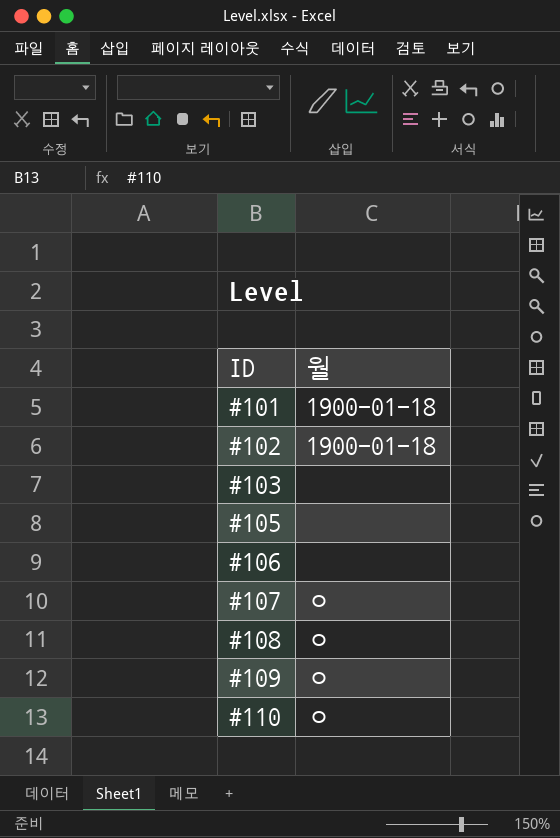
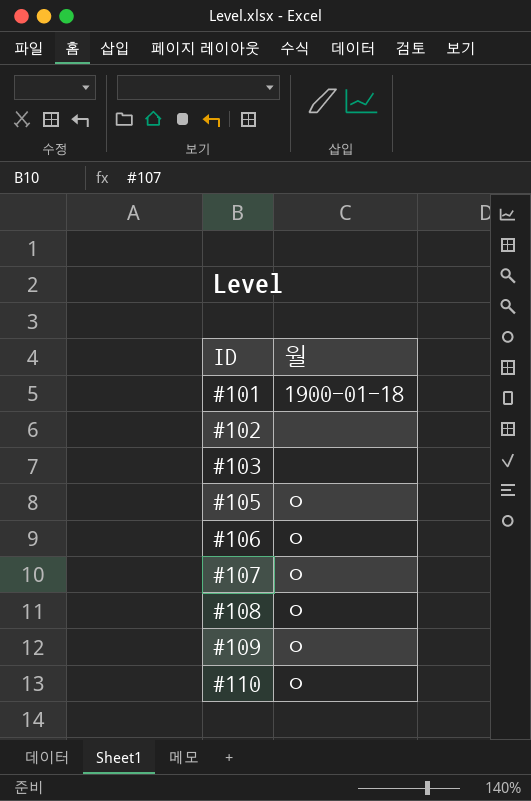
#102 | 월: 1900-01-18 -> none
#105 | 월: none -> ㅇ
#106 | 월: none -> ㅇ

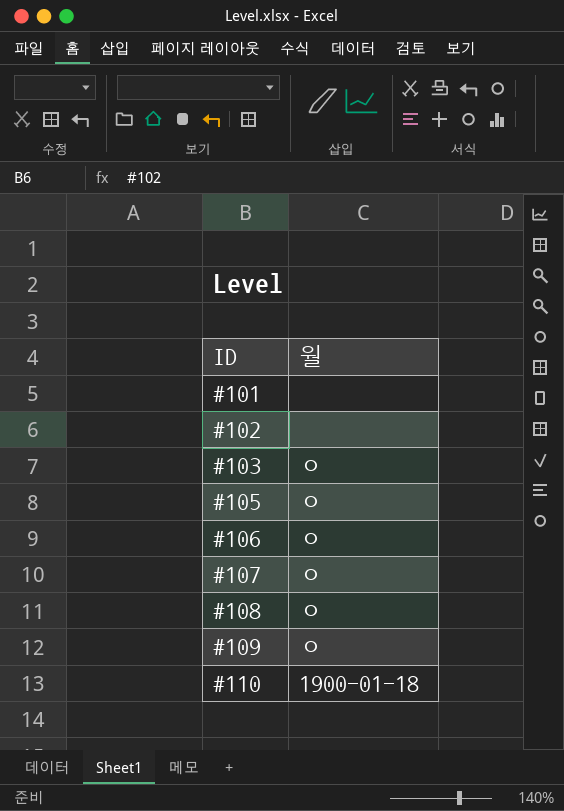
#101 | 월: 1900-01-18 -> none
#103 | 월: none -> ㅇ
#110 | 월: ㅇ -> 1900-01-18

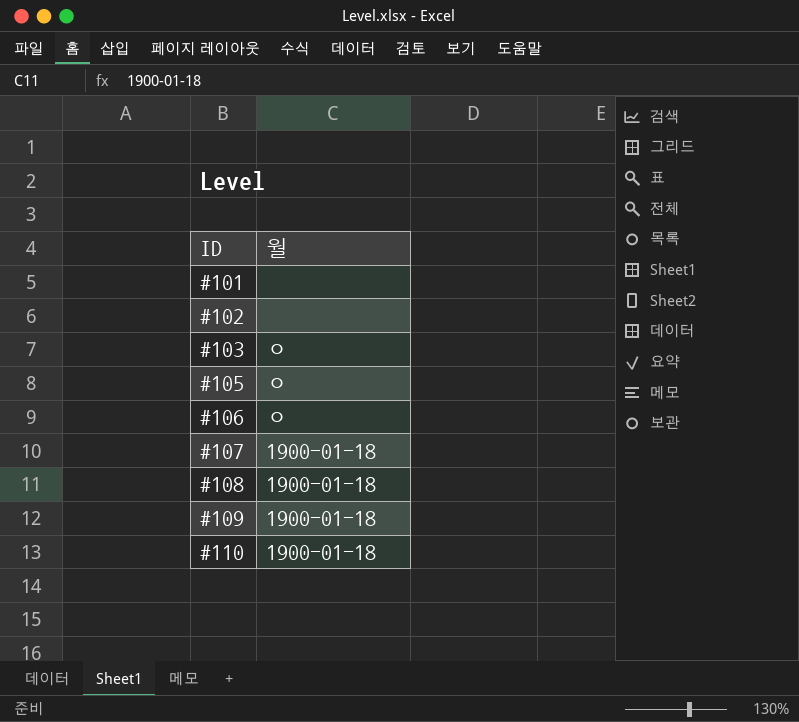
#107 | 월: ㅇ -> 1900-01-18
#108 | 월: ㅇ -> 1900-01-18
#109 | 월: ㅇ -> 1900-01-18

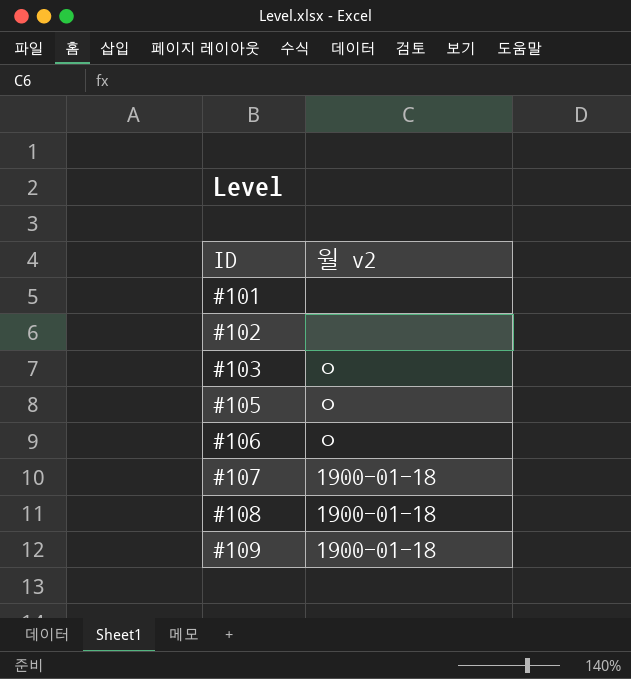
column name: 월 -> 월 v2
row #110: 1900-01-18 -> none

